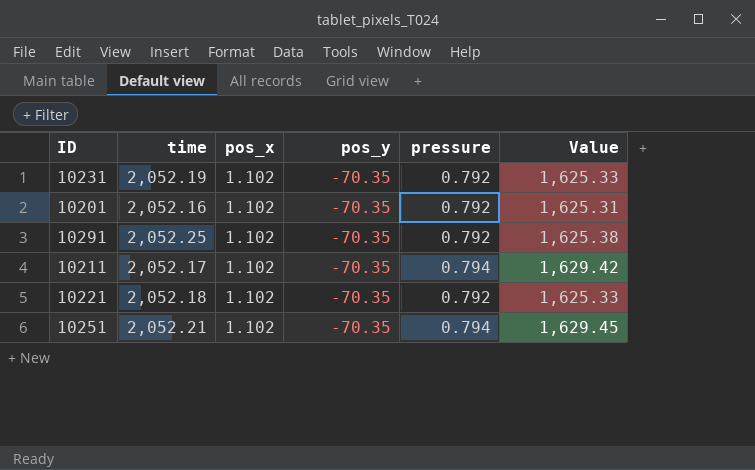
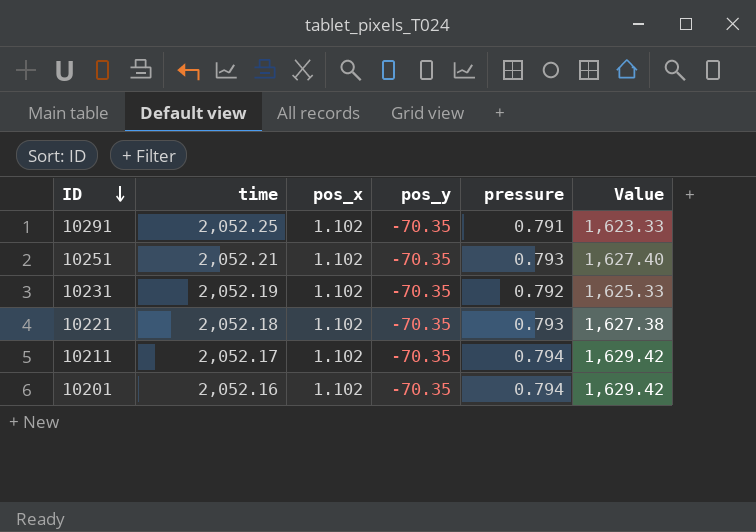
row order: none -> ID descending
10291 | pressure: 0.792 -> 0.791
10291 | Value: 1,625.38 -> 1,623.33
10251 | pressure: 0.794 -> 0.793
10251 | Value: 1,629.45 -> 1,627.40
10221 | pressure: 0.792 -> 0.793
10221 | Value: 1,625.33 -> 1,627.38
10201 | pressure: 0.792 -> 0.794
10201 | Value: 1,625.31 -> 1,629.42

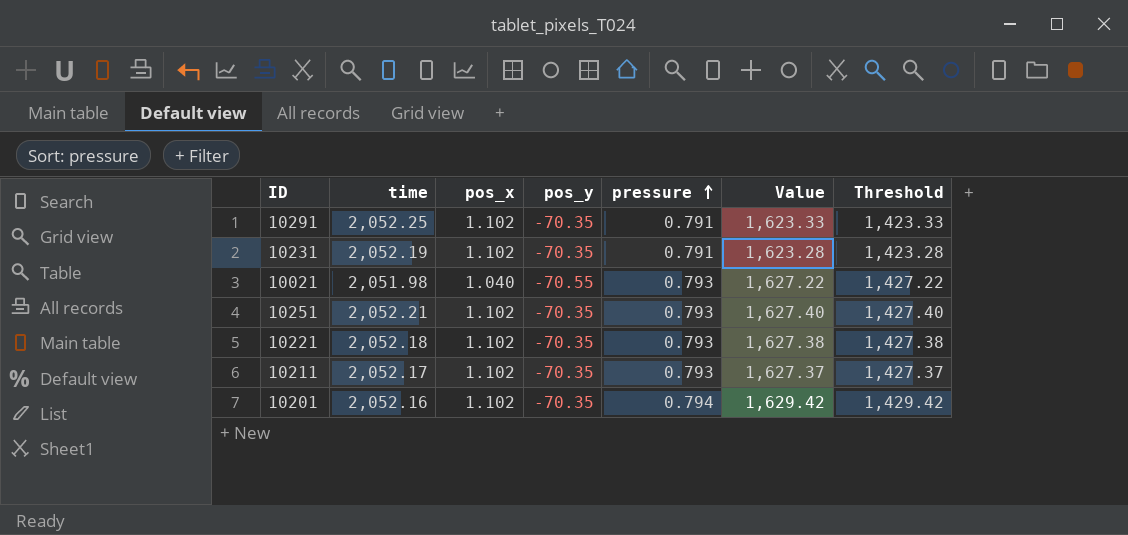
row order: ID descending -> pressure ascending
column Threshold | formula: none -> [Value] - 200
10231 | pressure: 0.792 -> 0.791
10231 | Value: 1,625.33 -> 1,623.28
row 10021: none -> 2,051.98 | 1.040 | -70.55 | 0.793 | 1,627.22 | 1,427.22
10211 | pressure: 0.794 -> 0.793
10211 | Value: 1,629.42 -> 1,627.37

